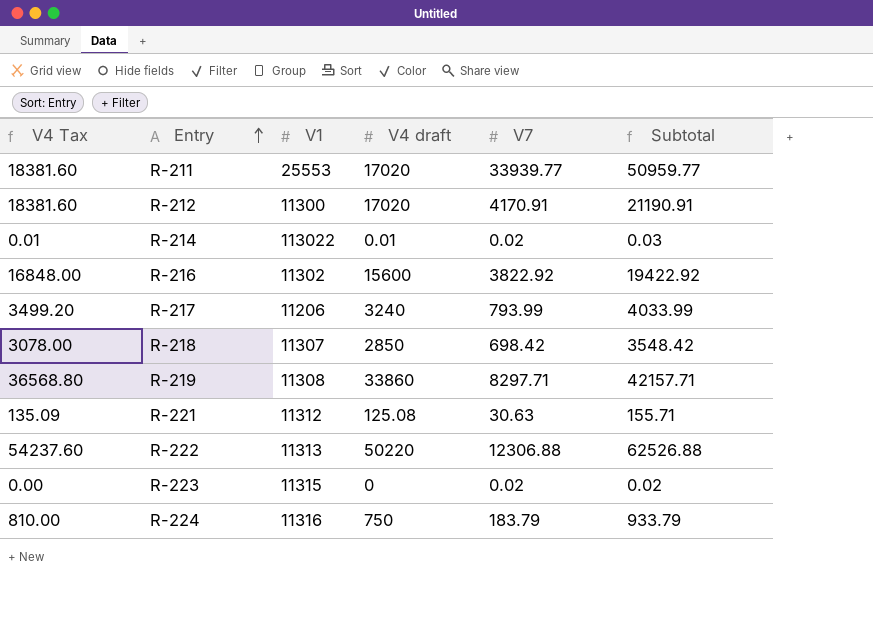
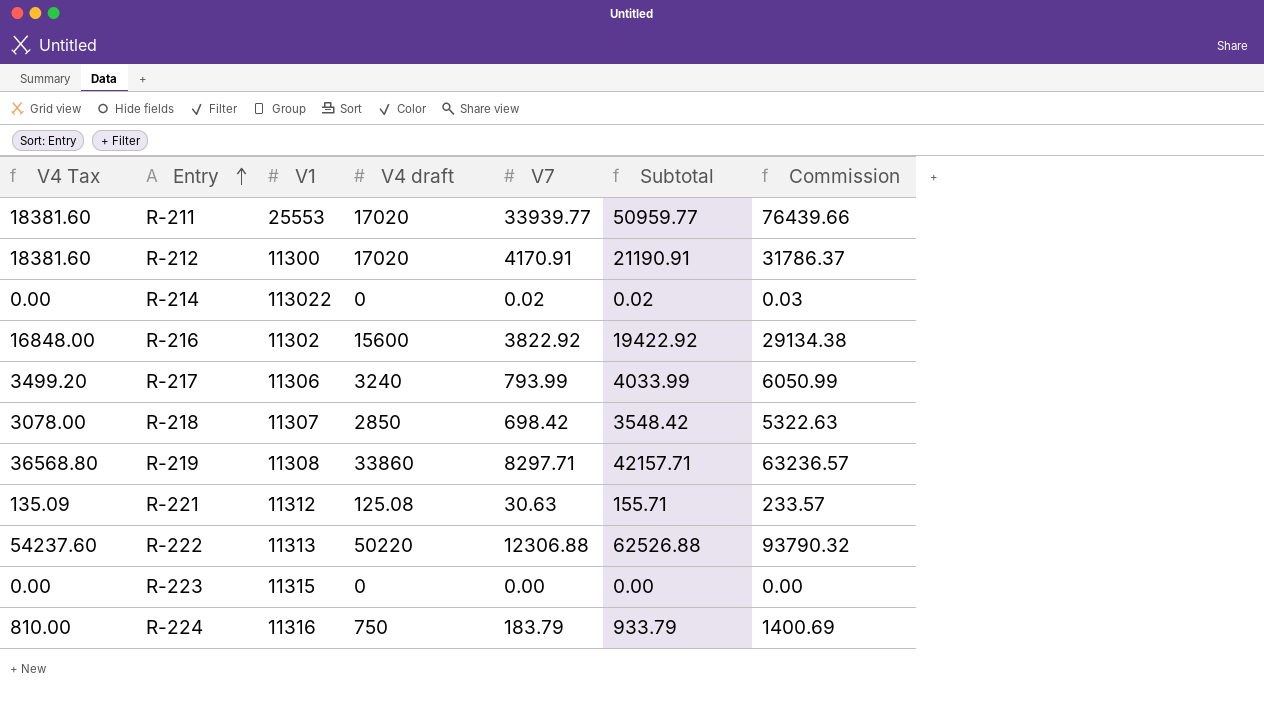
column Commission | formula: none -> [Subtotal] * 1.5
R-214 | V4 Tax: 0.01 -> 0.00
R-214 | V4 draft: 0.01 -> 0
R-214 | Subtotal: 0.03 -> 0.02
R-217 | V1: 11206 -> 11306
R-223 | V7: 0.02 -> 0.00
R-223 | Subtotal: 0.02 -> 0.00

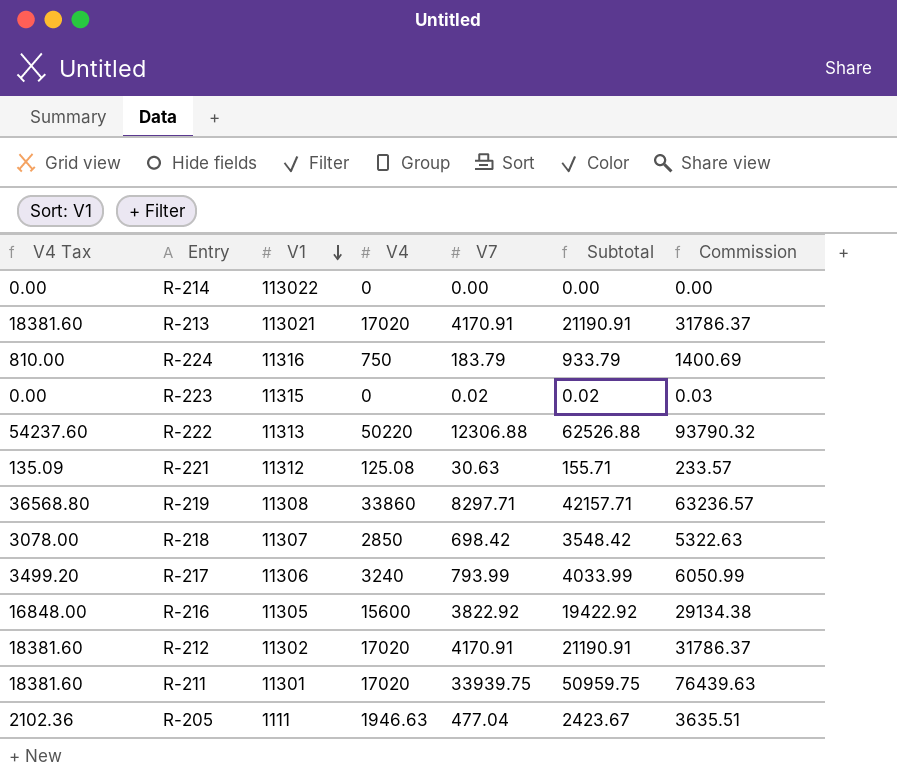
row order: Entry ascending -> V1 descending
column name: V4 draft -> V4
R-214 | V7: 0.02 -> 0.00
R-214 | Subtotal: 0.02 -> 0.00
R-214 | Commission: 0.03 -> 0.00
row R-213: none -> 18381.60 | 113021 | 17020 | 4170.91 | 21190.91 | 31786.37
R-223 | V7: 0.00 -> 0.02
R-223 | Subtotal: 0.00 -> 0.02
R-223 | Commission: 0.00 -> 0.03
R-216 | V1: 11302 -> 11305
R-212 | V1: 11300 -> 11302
R-211 | V1: 25553 -> 11301
R-211 | V7: 33939.77 -> 33939.75
R-211 | Subtotal: 50959.77 -> 50959.75
R-211 | Commission: 76439.66 -> 76439.63
row R-205: none -> 2102.36 | 1111 | 1946.63 | 477.04 | 2423.67 | 3635.51

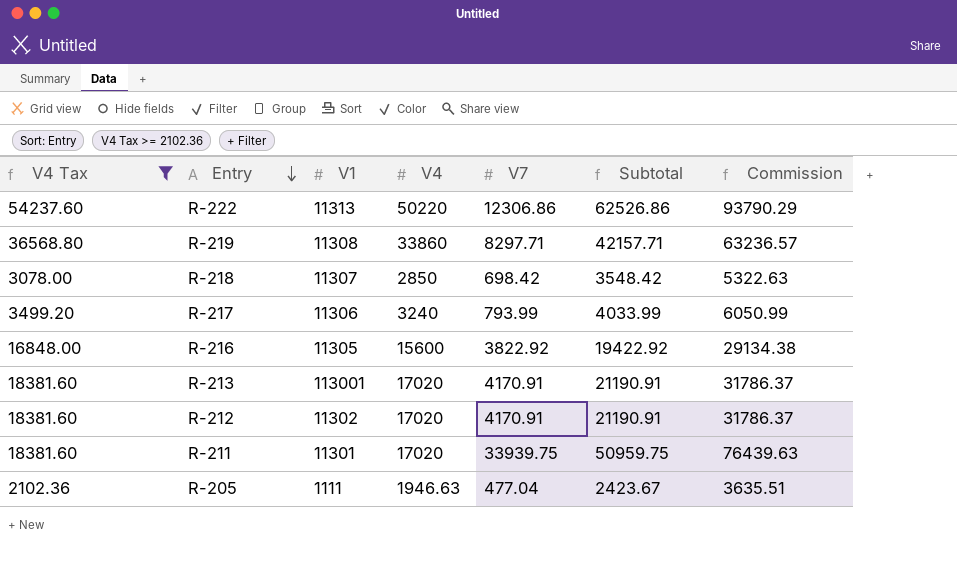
filter: none -> V4 Tax >= 2102.36
row order: V1 descending -> Entry descending
R-222 | V7: 12306.88 -> 12306.86
R-222 | Subtotal: 62526.88 -> 62526.86
R-222 | Commission: 93790.32 -> 93790.29
R-213 | V1: 113021 -> 113001

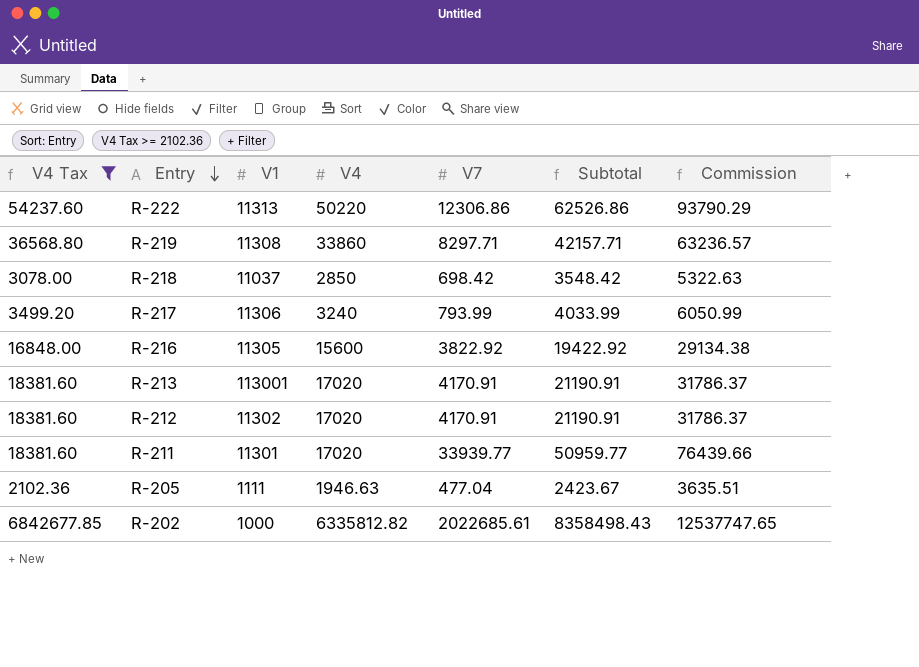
R-218 | V1: 11307 -> 11037
R-211 | V7: 33939.75 -> 33939.77
R-211 | Subtotal: 50959.75 -> 50959.77
R-211 | Commission: 76439.63 -> 76439.66
row R-202: none -> 6842677.85 | 1000 | 6335812.82 | 2022685.61 | 8358498.43 | 12537747.65

